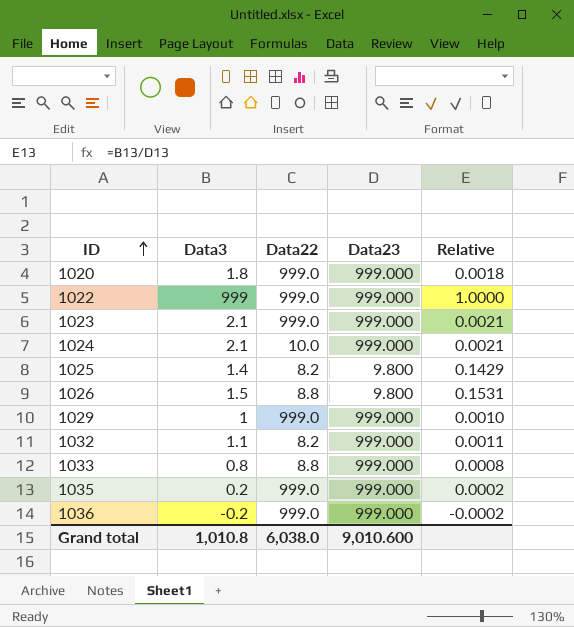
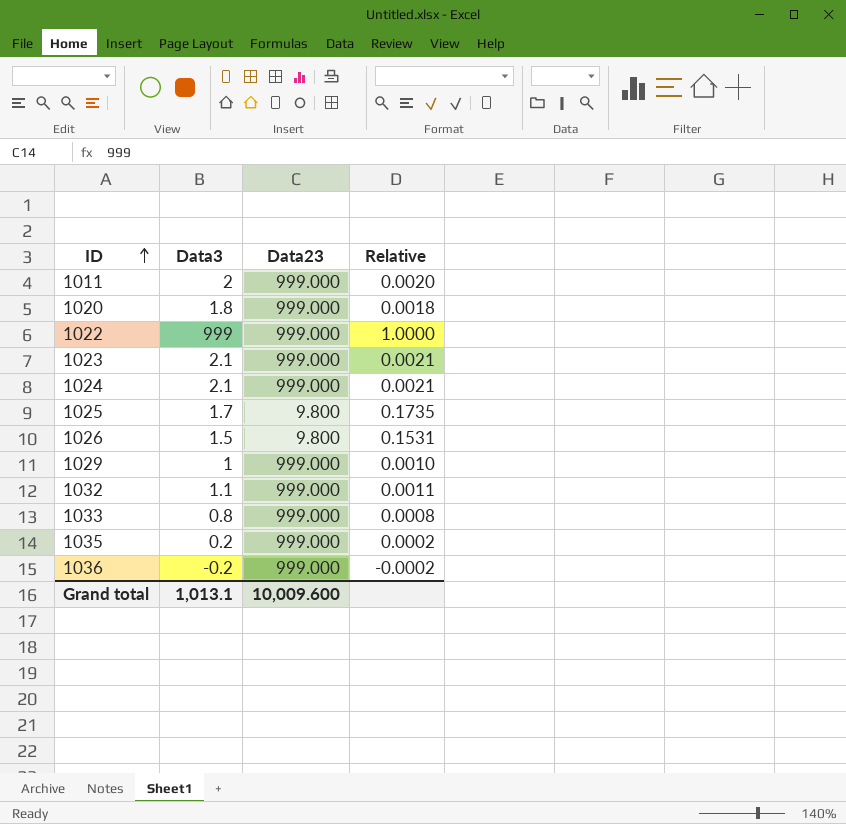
column Data22 | position: 3 -> none
row 1011: none -> 2 | 999.000 | 0.0020
1025 | Data3: 1.4 -> 1.7
1025 | Relative: 0.1429 -> 0.1735
Grand total | Data3: 1,010.8 -> 1,013.1
Grand total | Data23: 9,010.600 -> 10,009.600

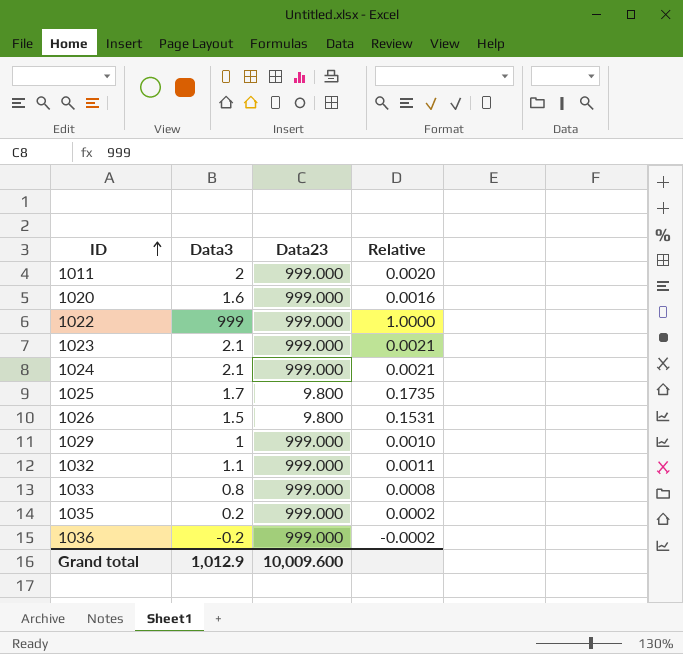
1020 | Data3: 1.8 -> 1.6
1020 | Relative: 0.0018 -> 0.0016
Grand total | Data3: 1,013.1 -> 1,012.9

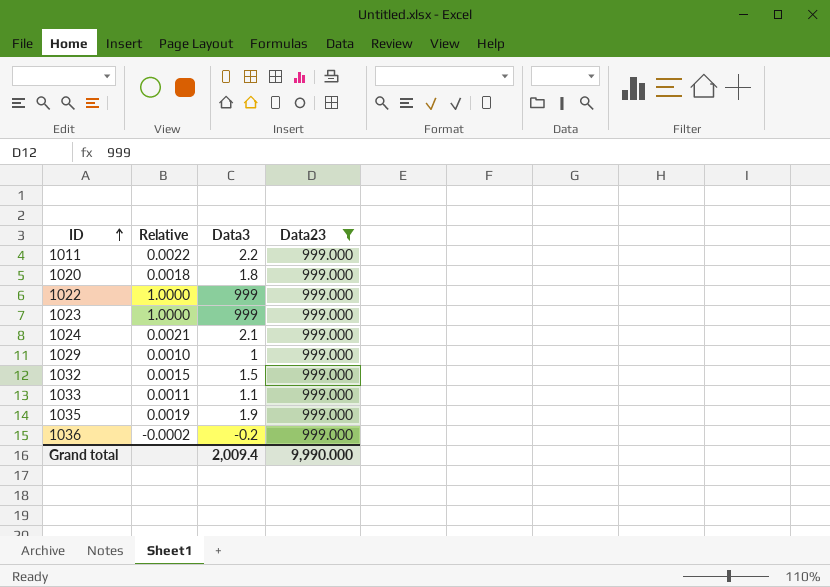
filter: none -> Data23 = 999.000
column Relative | position: 4 -> 2
1011 | Relative: 0.0020 -> 0.0022
1011 | Data3: 2 -> 2.2
1020 | Relative: 0.0016 -> 0.0018
1020 | Data3: 1.6 -> 1.8
1023 | Relative: 0.0021 -> 1.0000
1023 | Data3: 2.1 -> 999
1032 | Relative: 0.0011 -> 0.0015
1032 | Data3: 1.1 -> 1.5
1033 | Relative: 0.0008 -> 0.0011
1033 | Data3: 0.8 -> 1.1
1035 | Relative: 0.0002 -> 0.0019
1035 | Data3: 0.2 -> 1.9
Grand total | Data3: 1,012.9 -> 2,009.4
Grand total | Data23: 10,009.600 -> 9,990.000

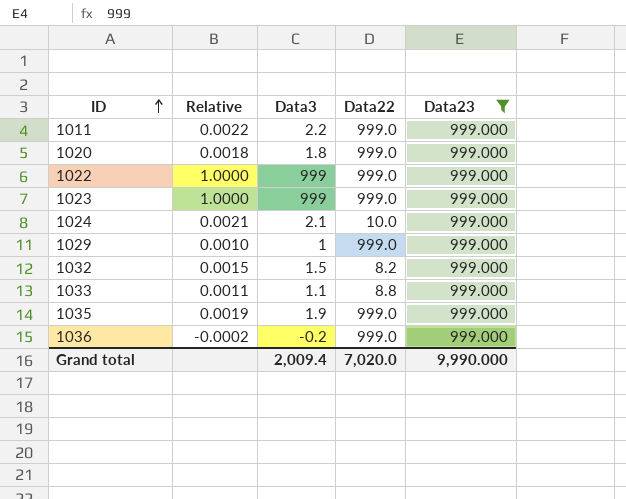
column Data22 | position: none -> 4

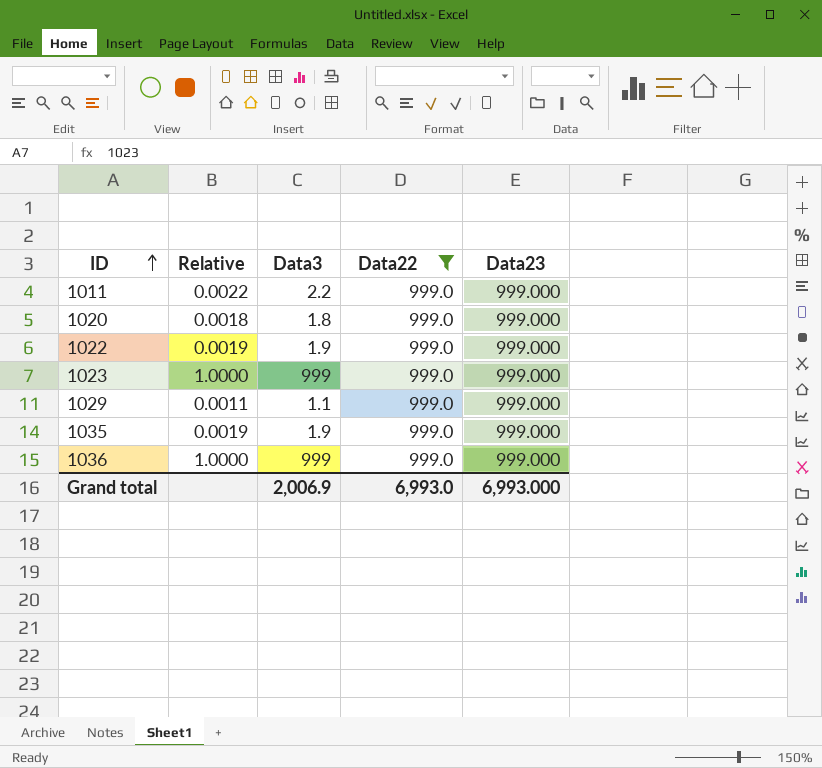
filter: Data23 = 999.000 -> Data22 = 999.0
1022 | Relative: 1.0000 -> 0.0019
1022 | Data3: 999 -> 1.9
1029 | Relative: 0.0010 -> 0.0011
1029 | Data3: 1 -> 1.1
1036 | Relative: -0.0002 -> 1.0000
1036 | Data3: -0.2 -> 999
Grand total | Data3: 2,009.4 -> 2,006.9
Grand total | Data22: 7,020.0 -> 6,993.0
Grand total | Data23: 9,990.000 -> 6,993.000

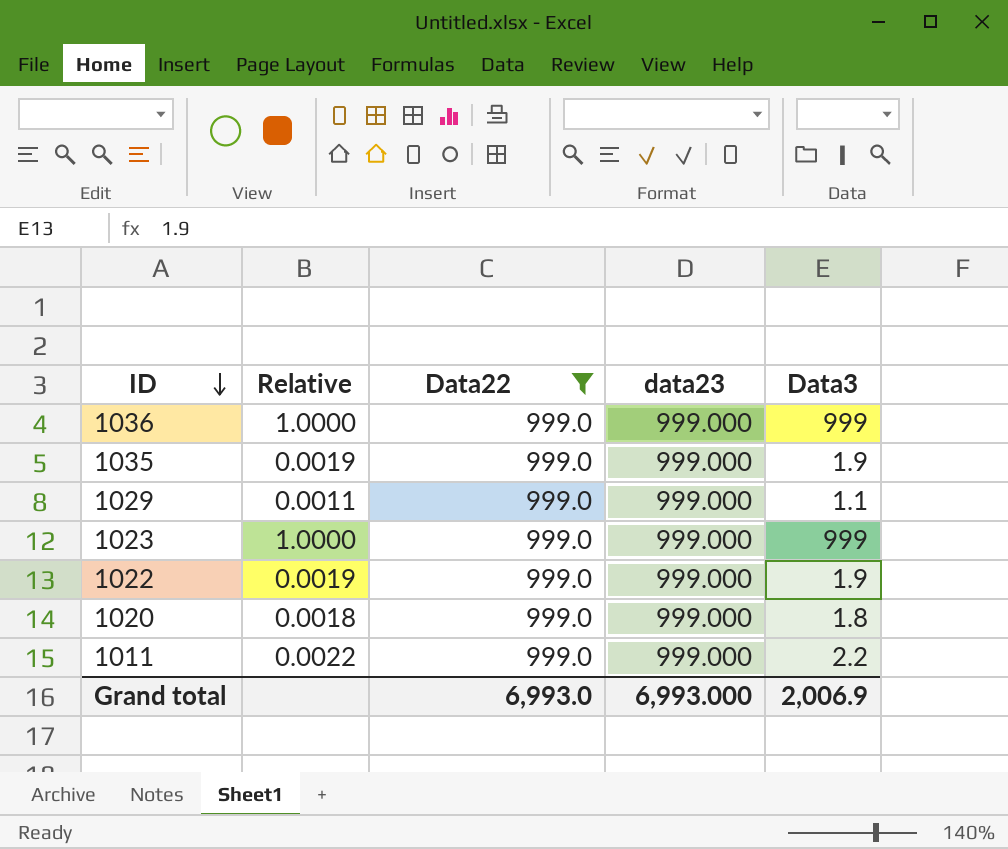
row order: ID ascending -> ID descending
column name: Data23 -> data23
column Data3 | position: 3 -> 5

